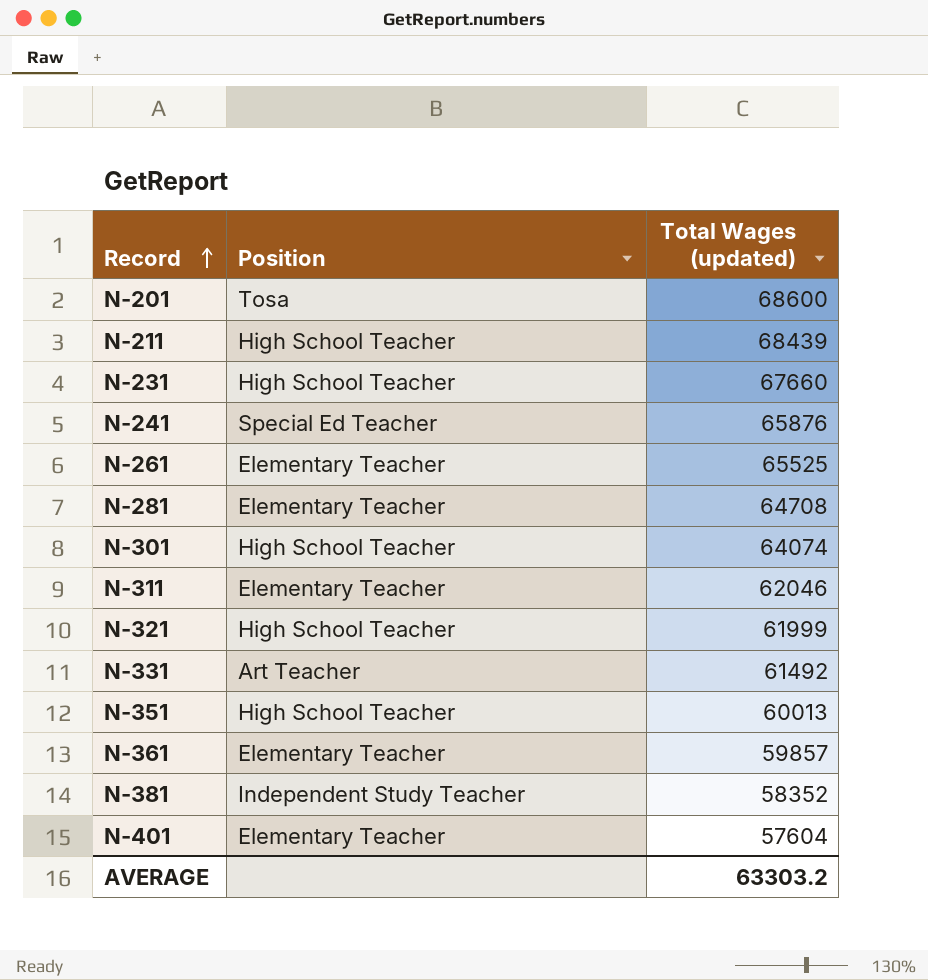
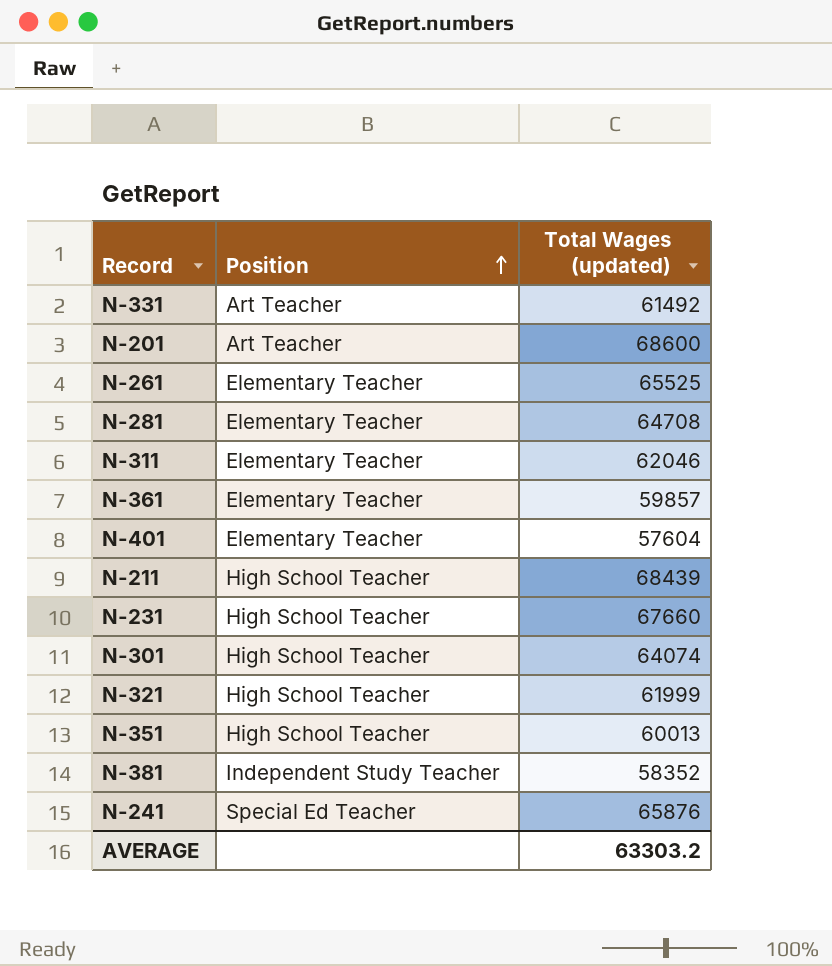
row order: Record ascending -> Position ascending
N-201 | Position: Tosa -> Art Teacher

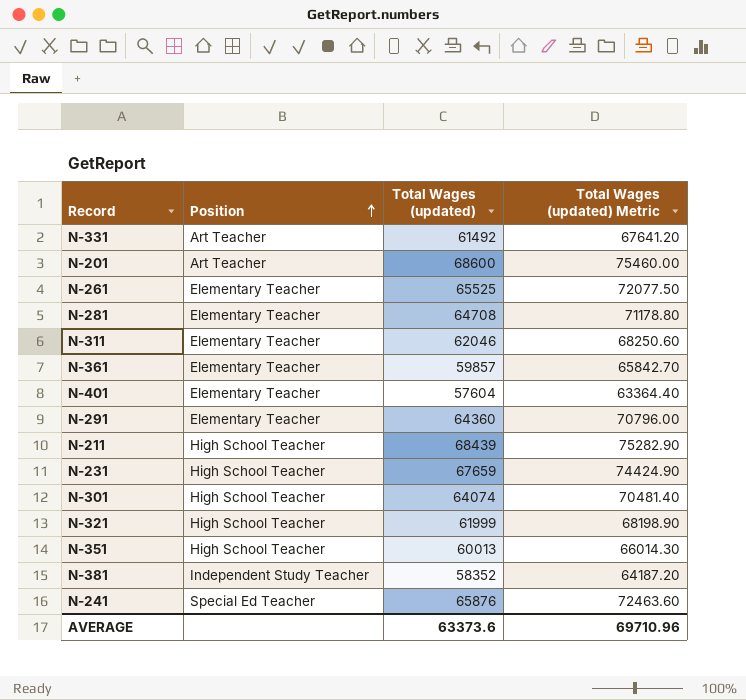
column Total Wages (updated) Metric | formula: none -> [Total Wages (updated)] * 1.1
row N-291: none -> Elementary Teacher | 64360 | 70796.00
N-231 | Total Wages (updated): 67660 -> 67659
AVERAGE | Total Wages (updated): 63303.2 -> 63373.6

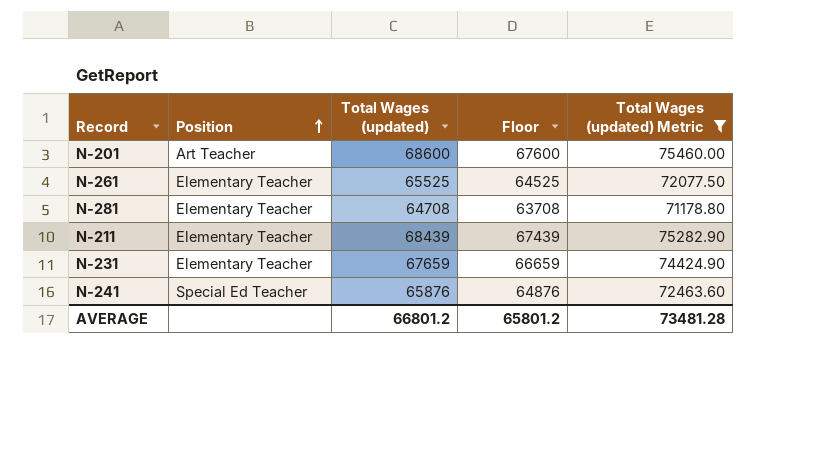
filter: none -> Total Wages (updated) Metric >= 71178.80
column Floor | formula: none -> [Total Wages (updated)] - 1000
N-211 | Position: High School Teacher -> Elementary Teacher
N-231 | Position: High School Teacher -> Elementary Teacher
AVERAGE | Total Wages (updated): 63373.6 -> 66801.2
AVERAGE | Total Wages (updated) Metric: 69710.96 -> 73481.28

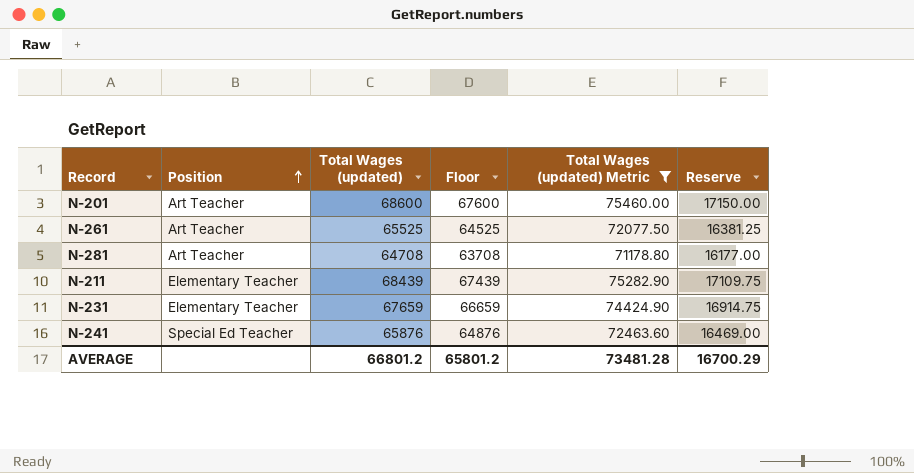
column Reserve | formula: none -> [Total Wages (updated)] * 0.25
N-261 | Position: Elementary Teacher -> Art Teacher
N-281 | Position: Elementary Teacher -> Art Teacher

